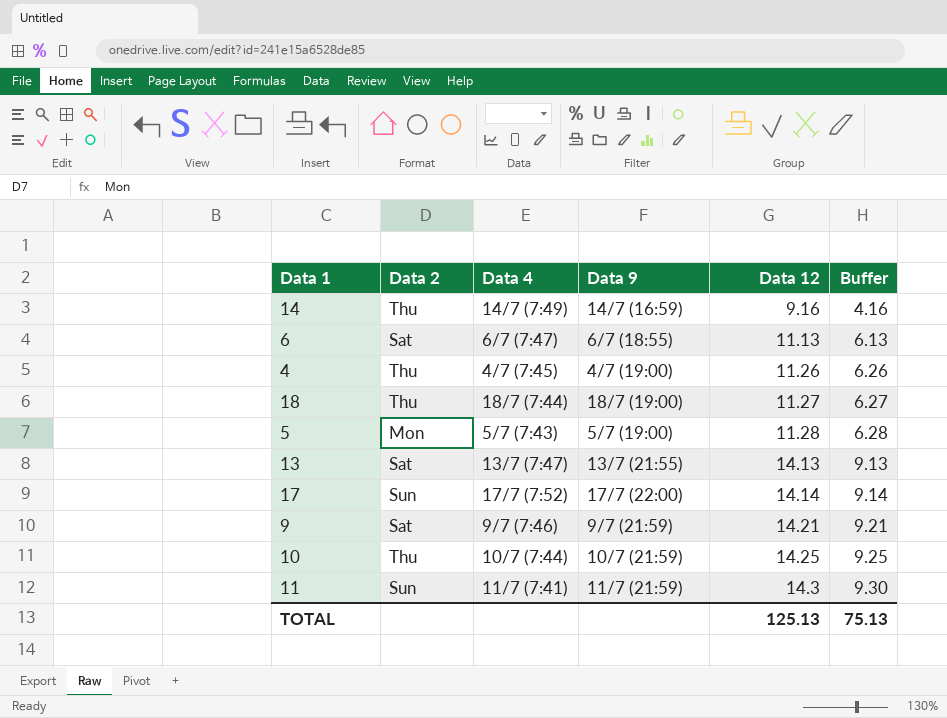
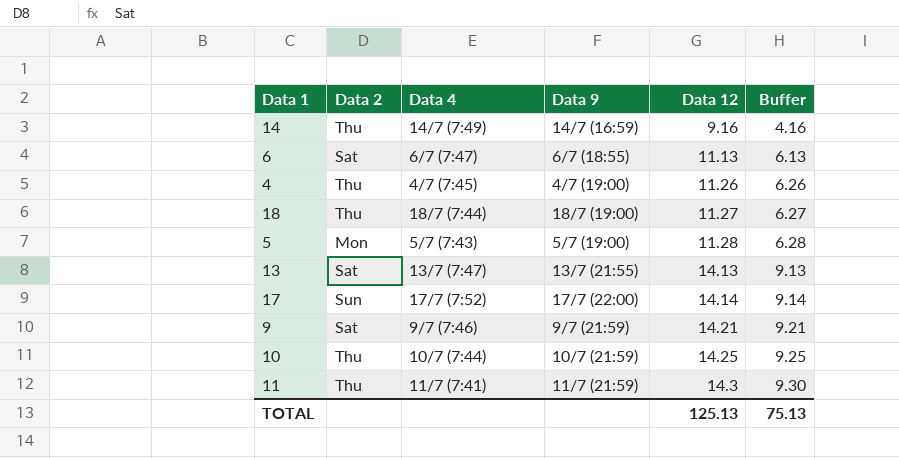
11 | Data 2: Sun -> Thu

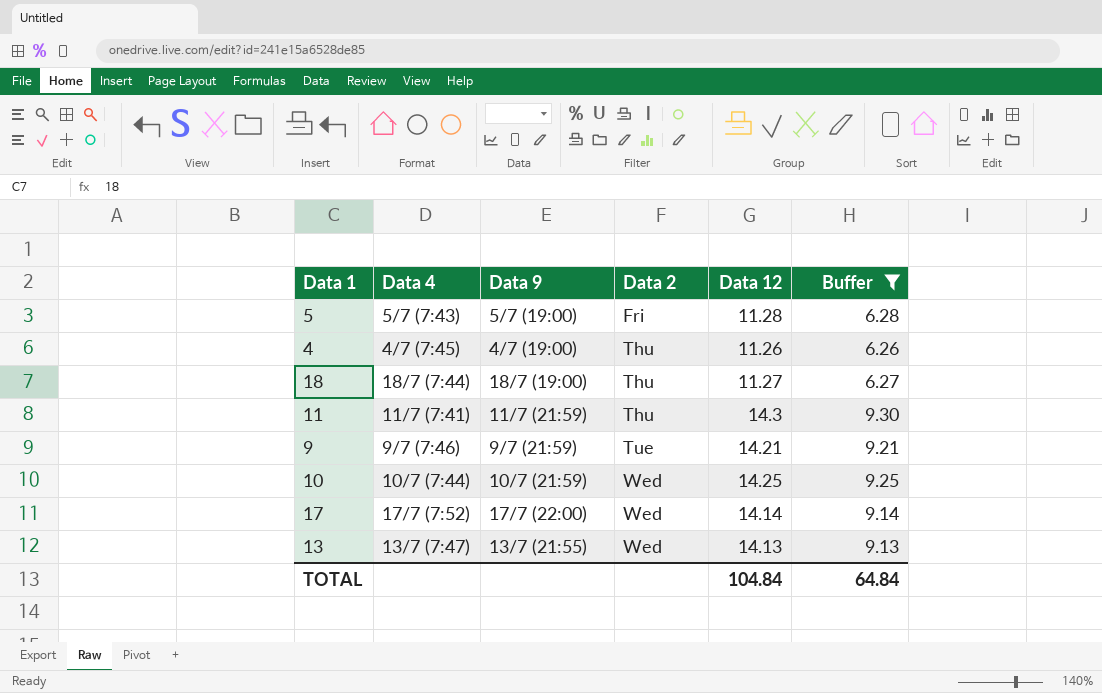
filter: none -> Buffer >= 6.26
row order: Data 12 ascending -> Data 2 ascending
column Data 2 | position: 2 -> 4
5 | Data 2: Mon -> Fri
9 | Data 2: Sat -> Tue
10 | Data 2: Thu -> Wed
17 | Data 2: Sun -> Wed
13 | Data 2: Sat -> Wed
TOTAL | Data 12: 125.13 -> 104.84
TOTAL | Buffer: 75.13 -> 64.84

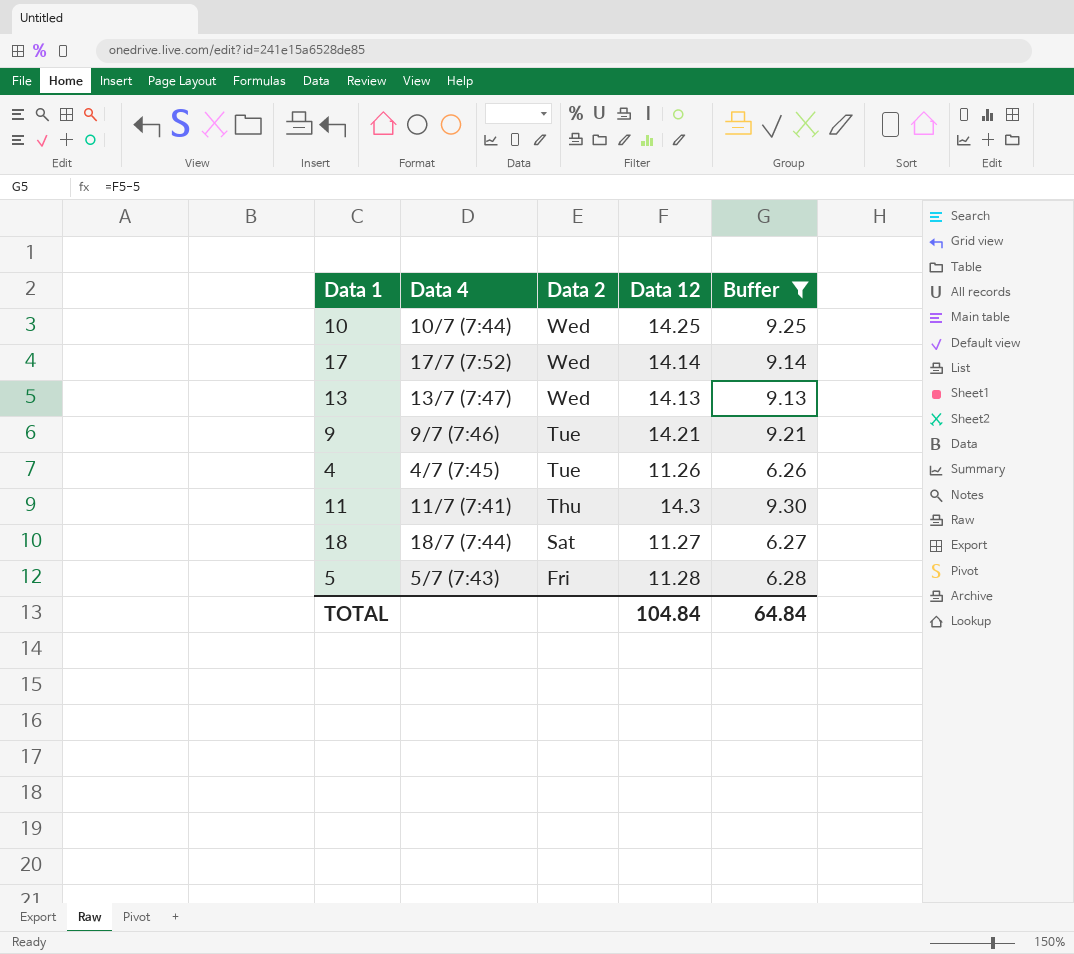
row order: Data 2 ascending -> Data 2 descending
column Data 9 | position: 3 -> none
4 | Data 2: Thu -> Tue
18 | Data 2: Thu -> Sat

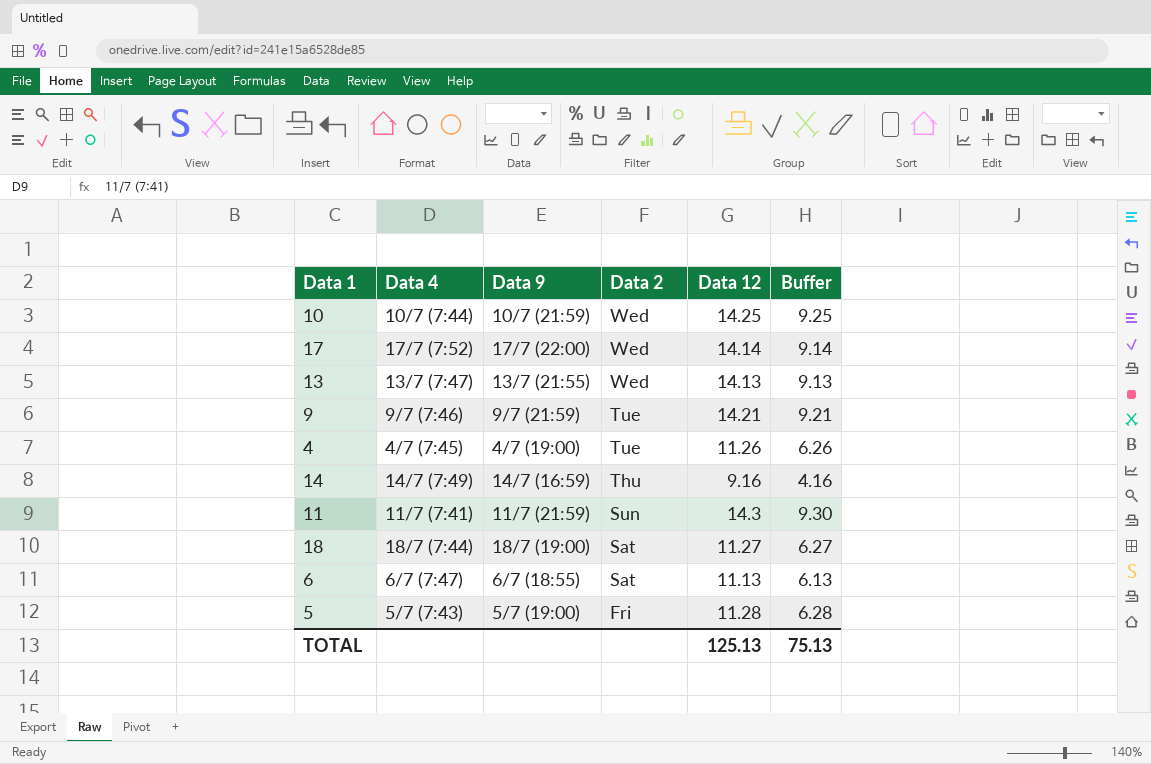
filter: Buffer >= 6.26 -> none
column Data 9 | position: none -> 3
11 | Data 2: Thu -> Sun
TOTAL | Data 12: 104.84 -> 125.13
TOTAL | Buffer: 64.84 -> 75.13

